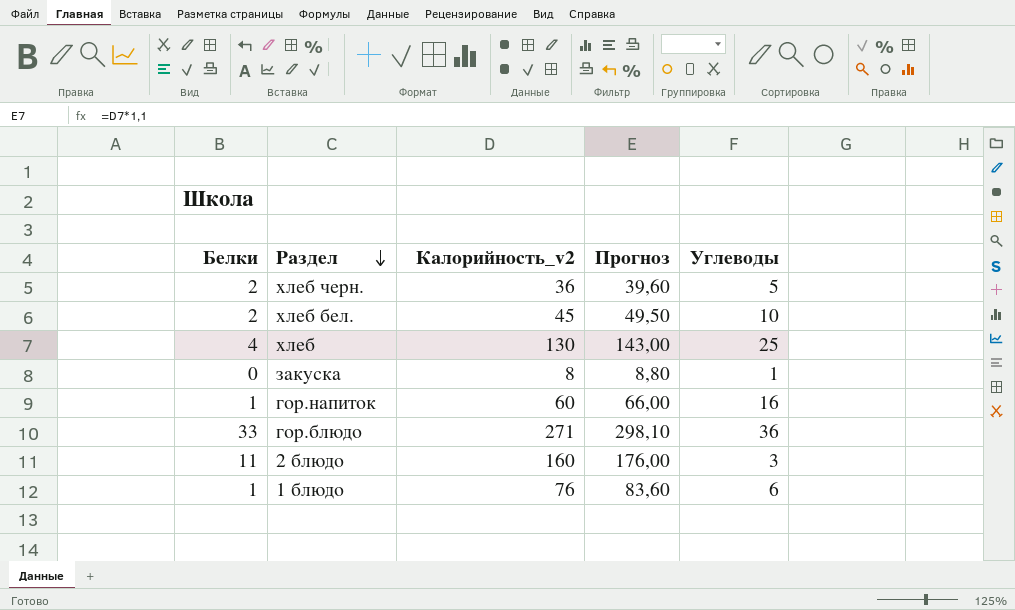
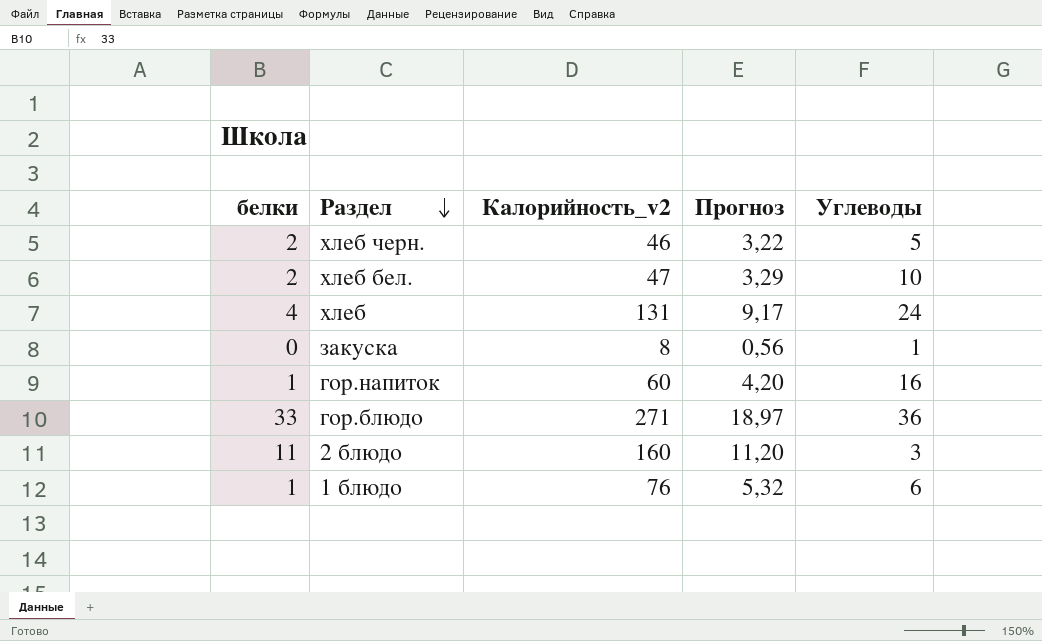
column name: Белки -> белки
column Прогноз | formula: [Калорийность_v2] * 1,1 -> [Калорийность_v2] * 0,07
хлеб черн. | Калорийность_v2: 36 -> 46
хлеб бел. | Калорийность_v2: 45 -> 47
хлеб | Калорийность_v2: 130 -> 131
хлеб | Углеводы: 25 -> 24

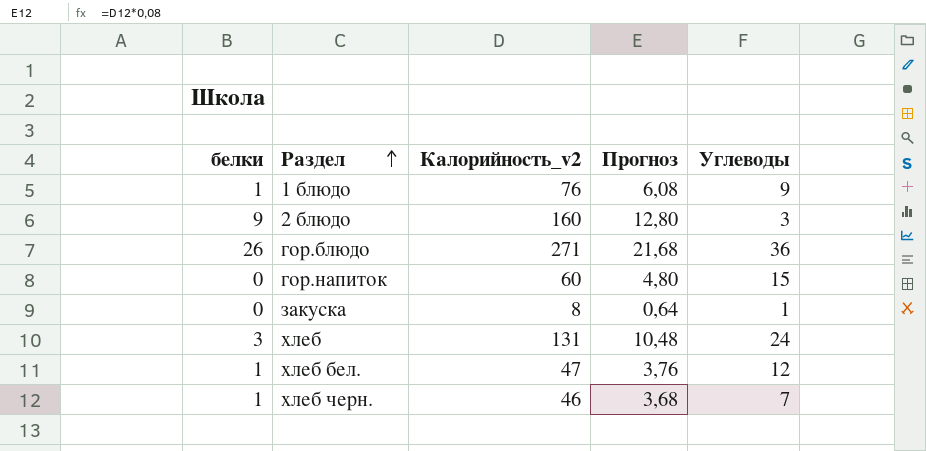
row order: Раздел descending -> Раздел ascending
column Прогноз | formula: [Калорийность_v2] * 0,07 -> [Калорийность_v2] * 0,08
1 блюдо | Углеводы: 6 -> 9
2 блюдо | белки: 11 -> 9
гор.блюдо | белки: 33 -> 26
гор.напиток | белки: 1 -> 0
гор.напиток | Углеводы: 16 -> 15
хлеб | белки: 4 -> 3
хлеб бел. | белки: 2 -> 1
хлеб бел. | Углеводы: 10 -> 12
хлеб черн. | белки: 2 -> 1
хлеб черн. | Углеводы: 5 -> 7

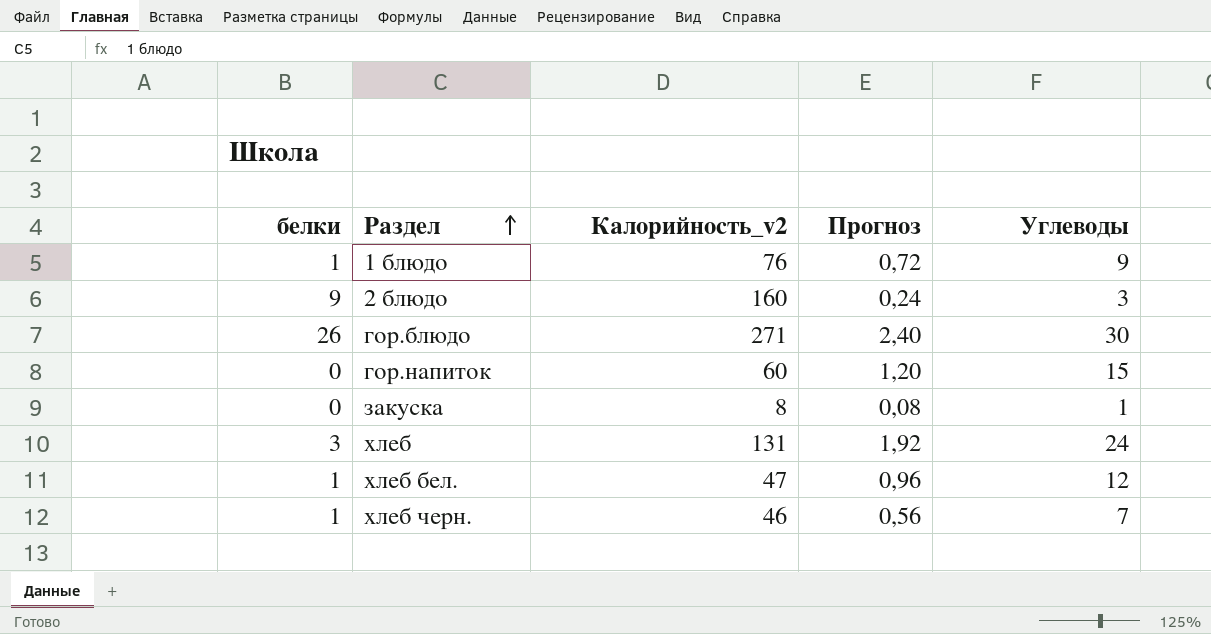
column Прогноз | formula: [Калорийность_v2] * 0,08 -> [Углеводы] * 0,08
гор.блюдо | Углеводы: 36 -> 30

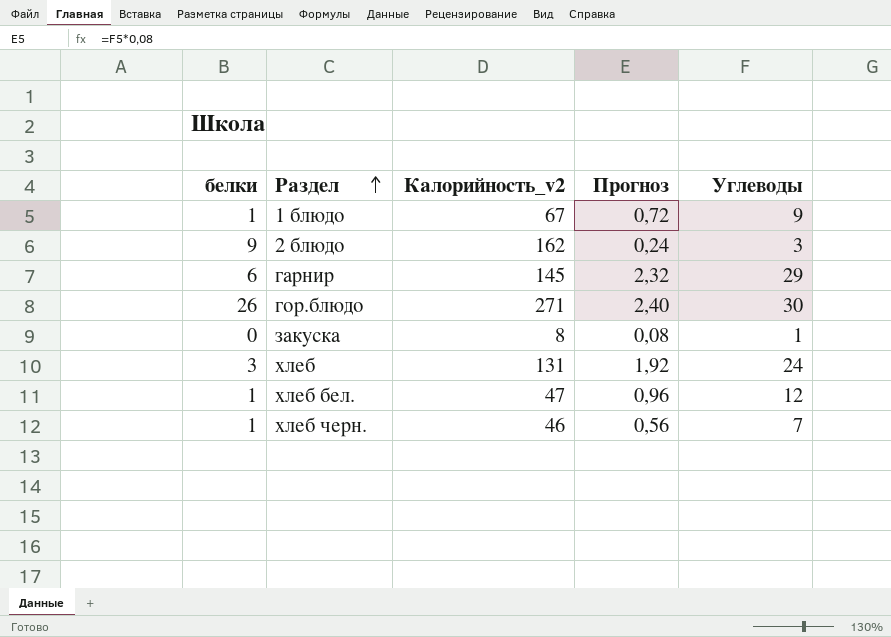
row гор.напиток: 0 | 60 | 1,20 | 15 -> none
1 блюдо | Калорийность_v2: 76 -> 67
2 блюдо | Калорийность_v2: 160 -> 162
row гарнир: none -> 6 | 145 | 2,32 | 29

